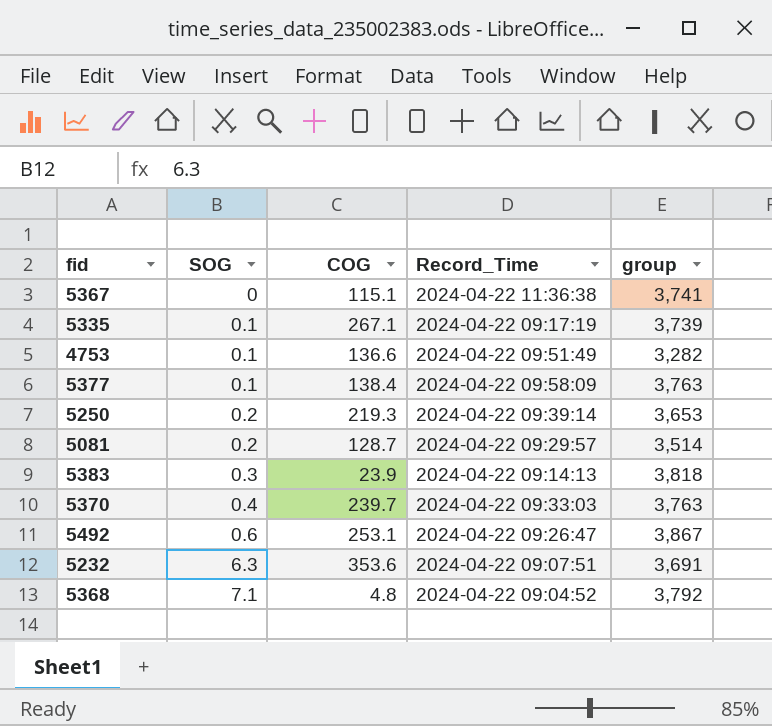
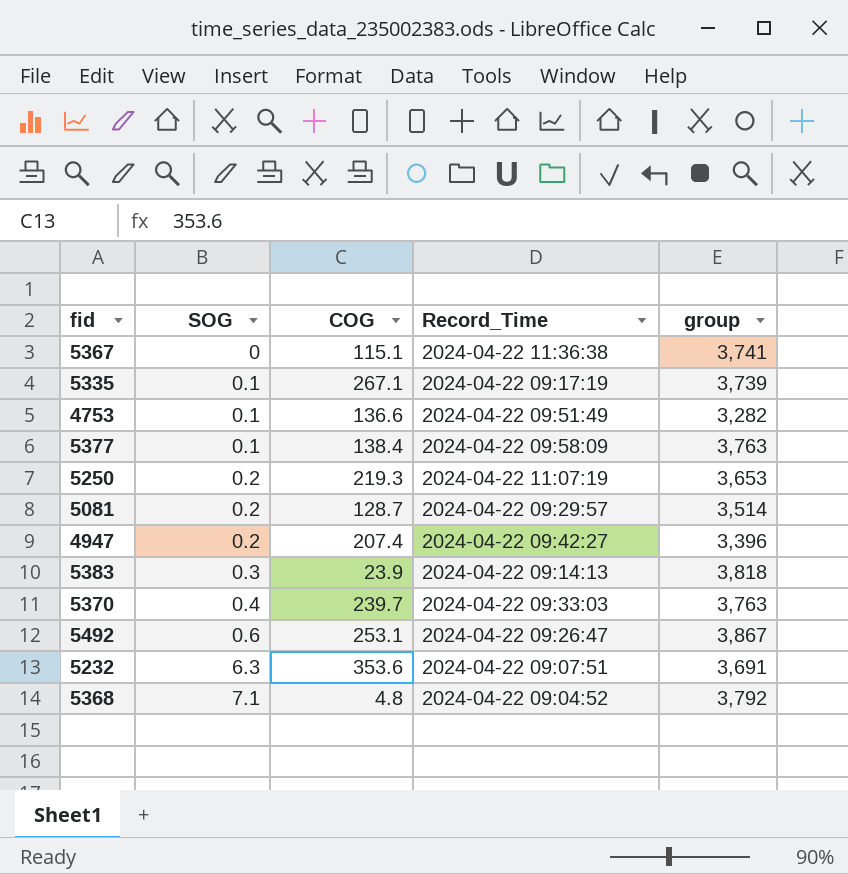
5250 | Record_Time: 2024-04-22 09:39:14 -> 2024-04-22 11:07:19
row 4947: none -> 0.2 | 207.4 | 2024-04-22 09:42:27 | 3,396

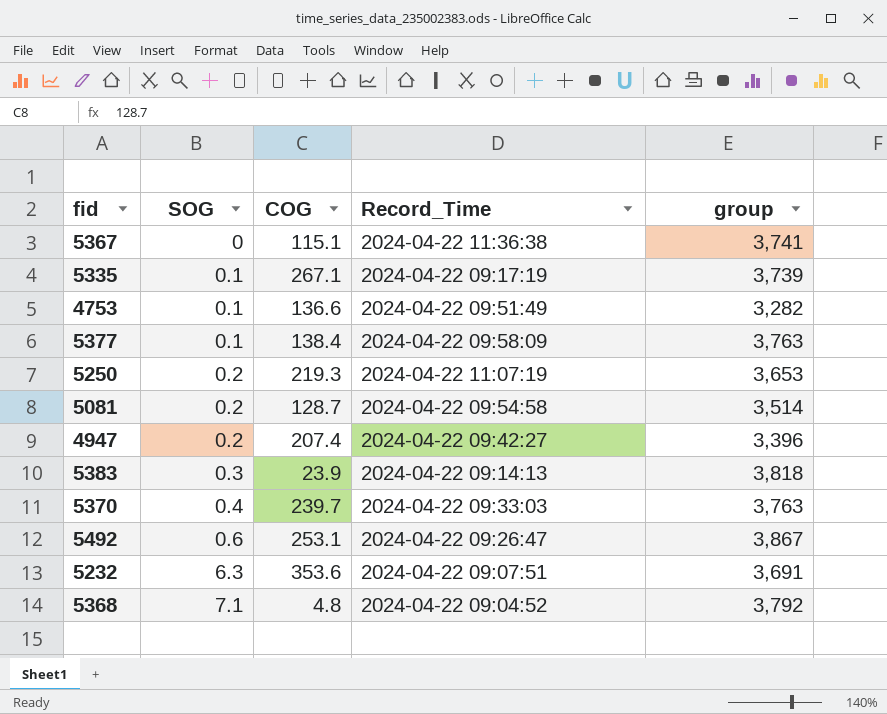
5081 | Record_Time: 2024-04-22 09:29:57 -> 2024-04-22 09:54:58

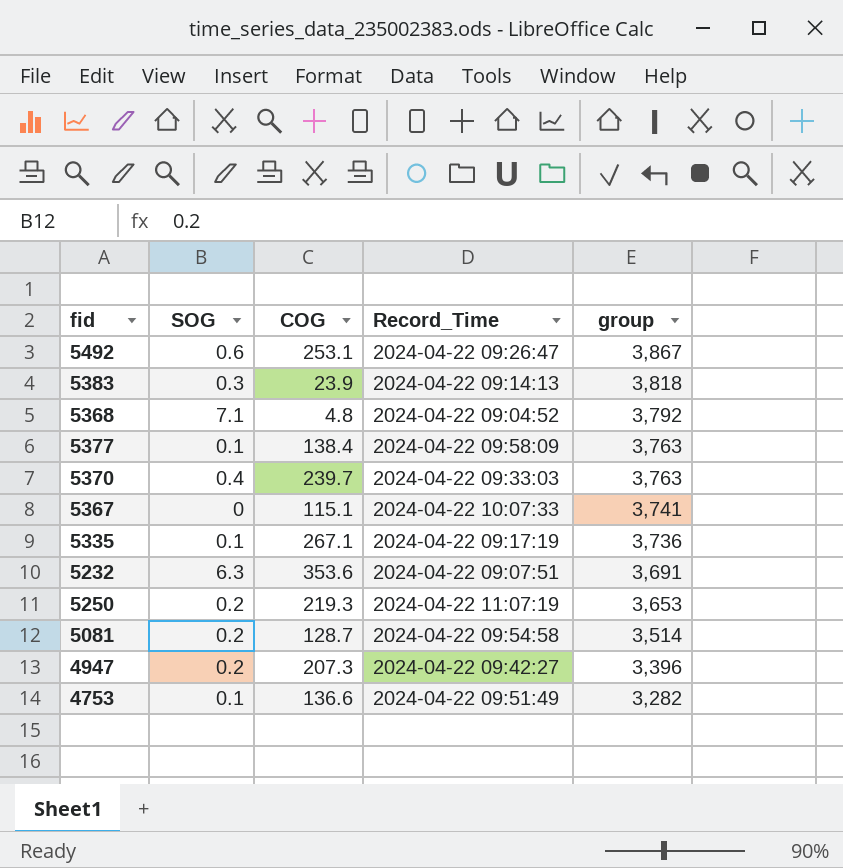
row order: SOG ascending -> group descending
5367 | Record_Time: 2024-04-22 11:36:38 -> 2024-04-22 10:07:33
5335 | group: 3,739 -> 3,736
4947 | COG: 207.4 -> 207.3

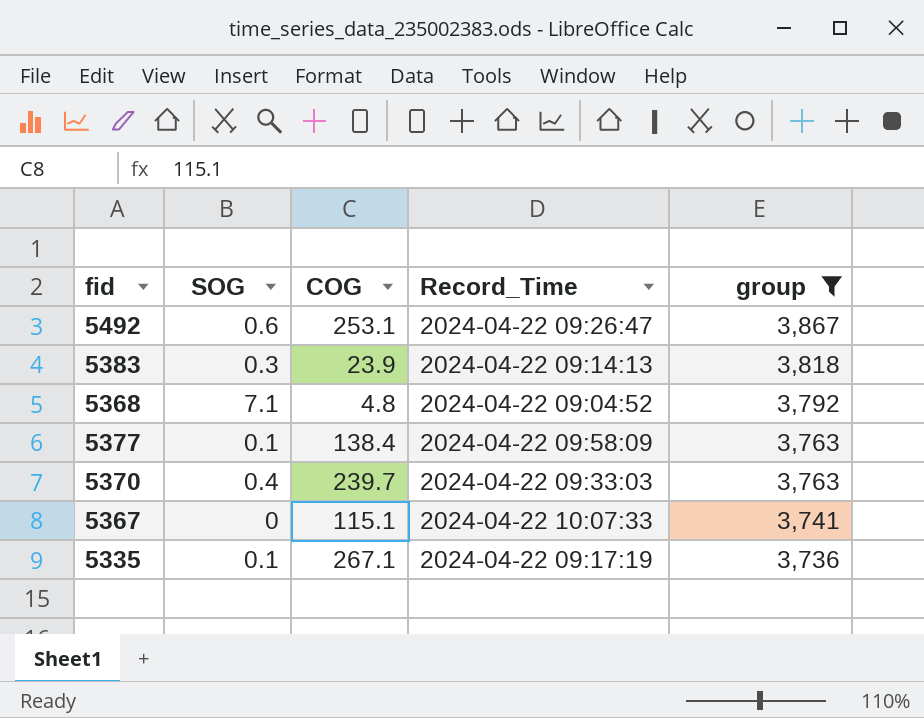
filter: none -> group >= 3,736

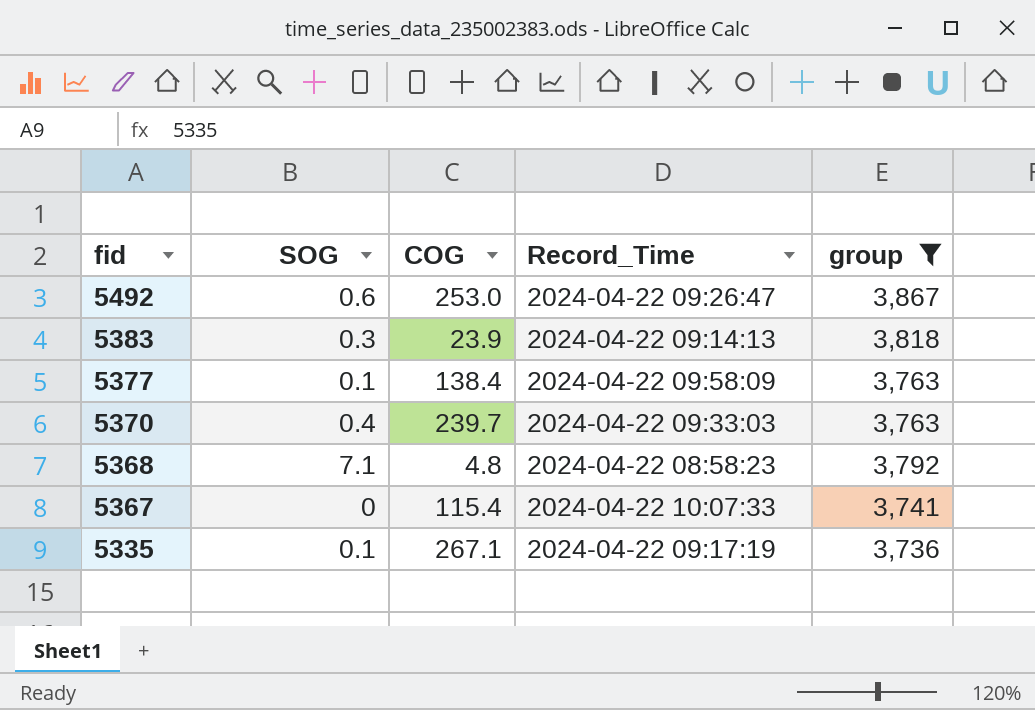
row order: group descending -> fid descending
5492 | COG: 253.1 -> 253.0
5368 | Record_Time: 2024-04-22 09:04:52 -> 2024-04-22 08:58:23
5367 | COG: 115.1 -> 115.4

